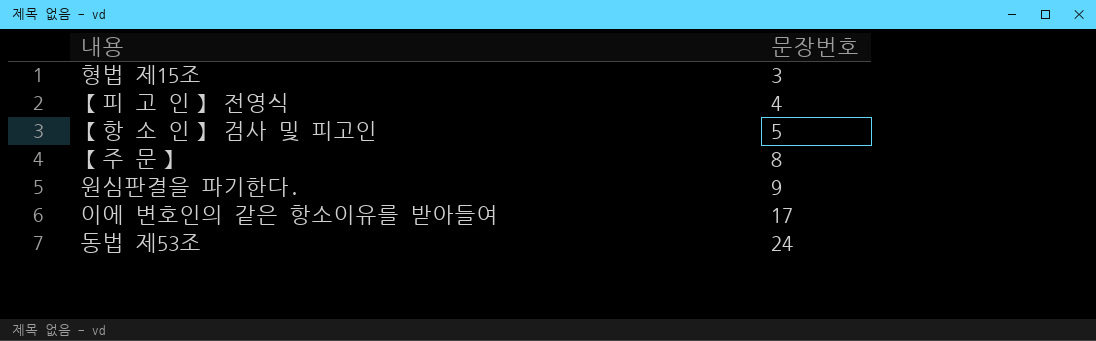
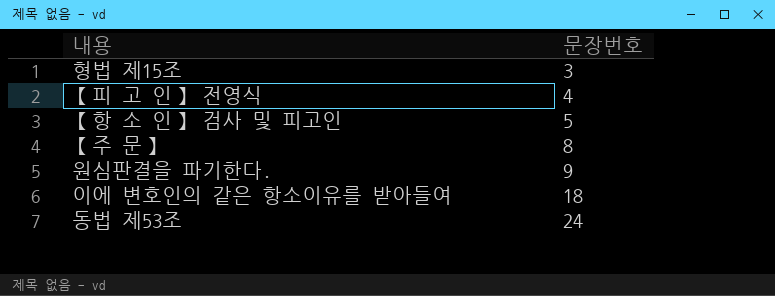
이에 변호인의 같은 항소이유를 받아들여 | 문장번호: 17 -> 18

